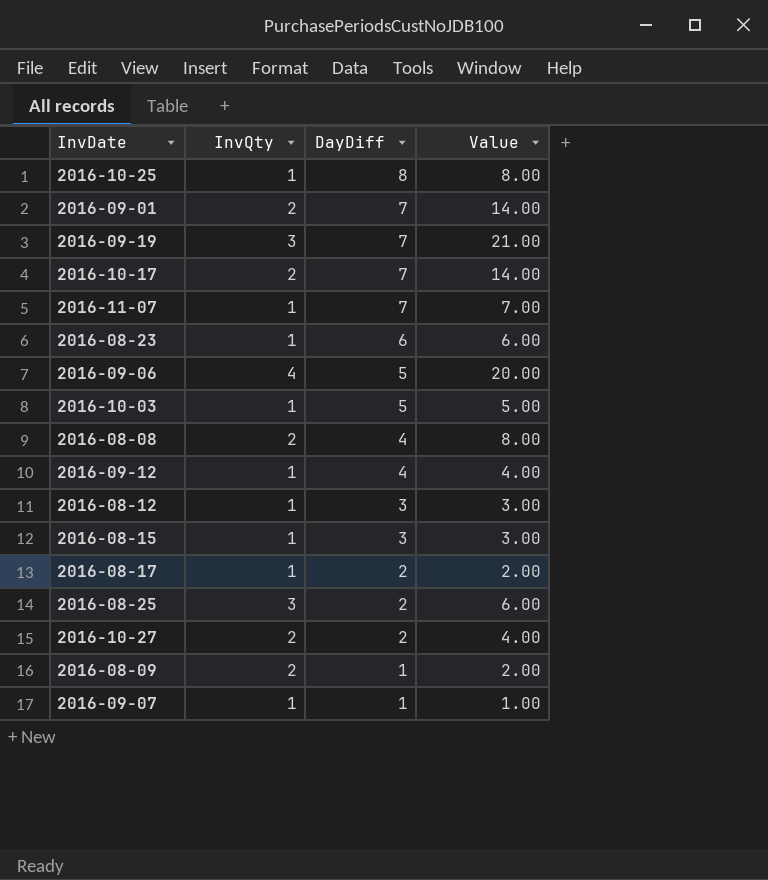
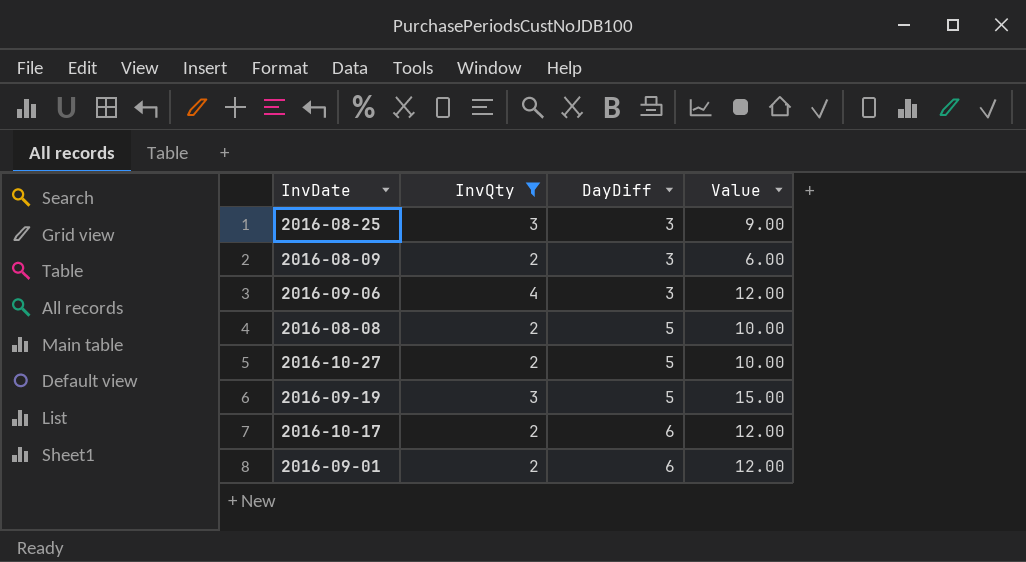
filter: none -> InvQty != 1
row order: DayDiff descending -> DayDiff ascending
2016-08-25 | DayDiff: 2 -> 3
2016-08-25 | Value: 6.00 -> 9.00
2016-08-09 | DayDiff: 1 -> 3
2016-08-09 | Value: 2.00 -> 6.00
2016-09-06 | DayDiff: 5 -> 3
2016-09-06 | Value: 20.00 -> 12.00
2016-08-08 | DayDiff: 4 -> 5
2016-08-08 | Value: 8.00 -> 10.00
2016-10-27 | DayDiff: 2 -> 5
2016-10-27 | Value: 4.00 -> 10.00
2016-09-19 | DayDiff: 7 -> 5
2016-09-19 | Value: 21.00 -> 15.00
2016-10-17 | DayDiff: 7 -> 6
2016-10-17 | Value: 14.00 -> 12.00
2016-09-01 | DayDiff: 7 -> 6
2016-09-01 | Value: 14.00 -> 12.00

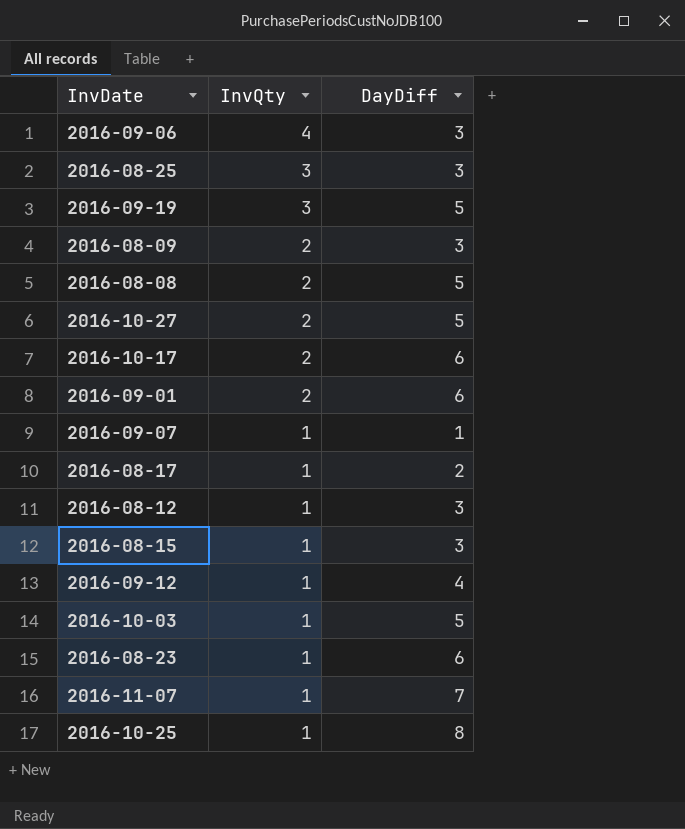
filter: InvQty != 1 -> none
row order: DayDiff ascending -> InvQty descending
column Value | formula: [InvQty] * [DayDiff] -> none

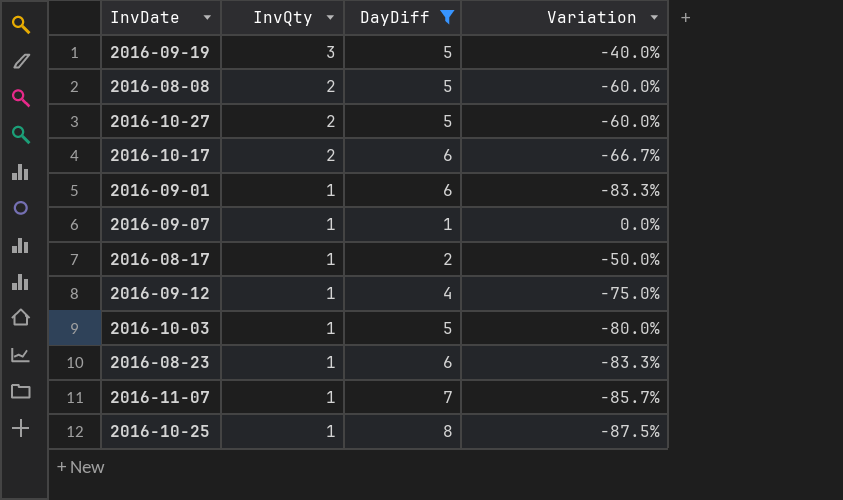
filter: none -> DayDiff != 3
column Variation | formula: none -> ([InvQty] - [DayDiff]) / [DayDiff]
2016-09-01 | InvQty: 2 -> 1

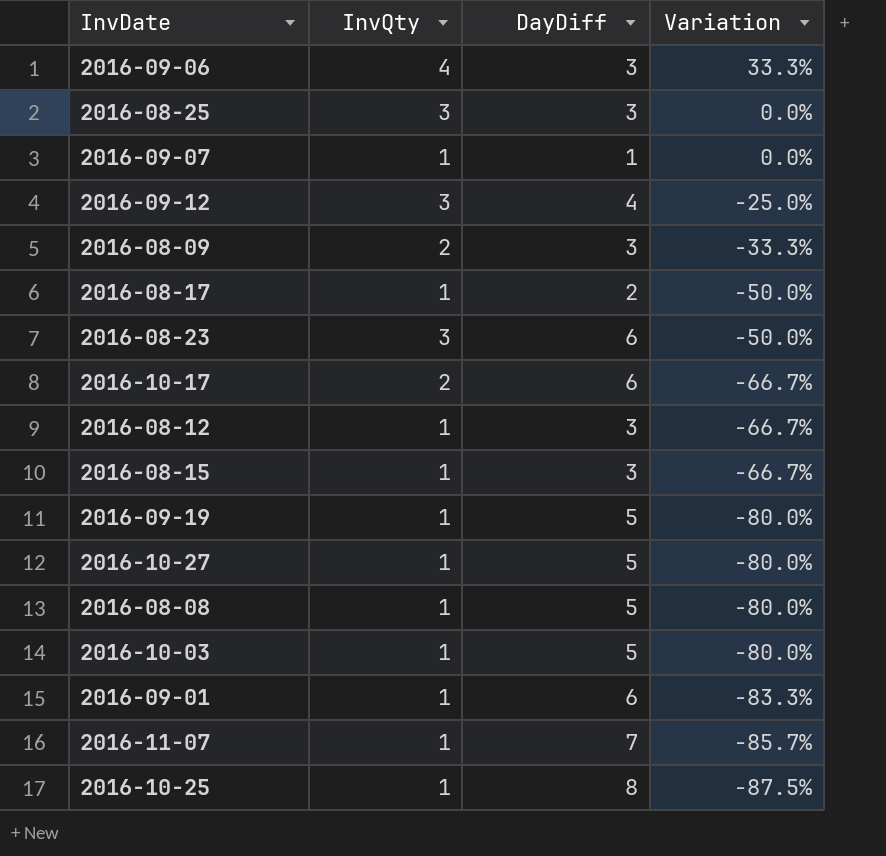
filter: DayDiff != 3 -> none
row order: InvQty descending -> Variation descending
2016-09-12 | InvQty: 1 -> 3
2016-09-12 | Variation: -75.0% -> -25.0%
2016-08-23 | InvQty: 1 -> 3
2016-08-23 | Variation: -83.3% -> -50.0%
2016-09-19 | InvQty: 3 -> 1
2016-09-19 | Variation: -40.0% -> -80.0%
2016-10-27 | InvQty: 2 -> 1
2016-10-27 | Variation: -60.0% -> -80.0%
2016-08-08 | InvQty: 2 -> 1
2016-08-08 | Variation: -60.0% -> -80.0%

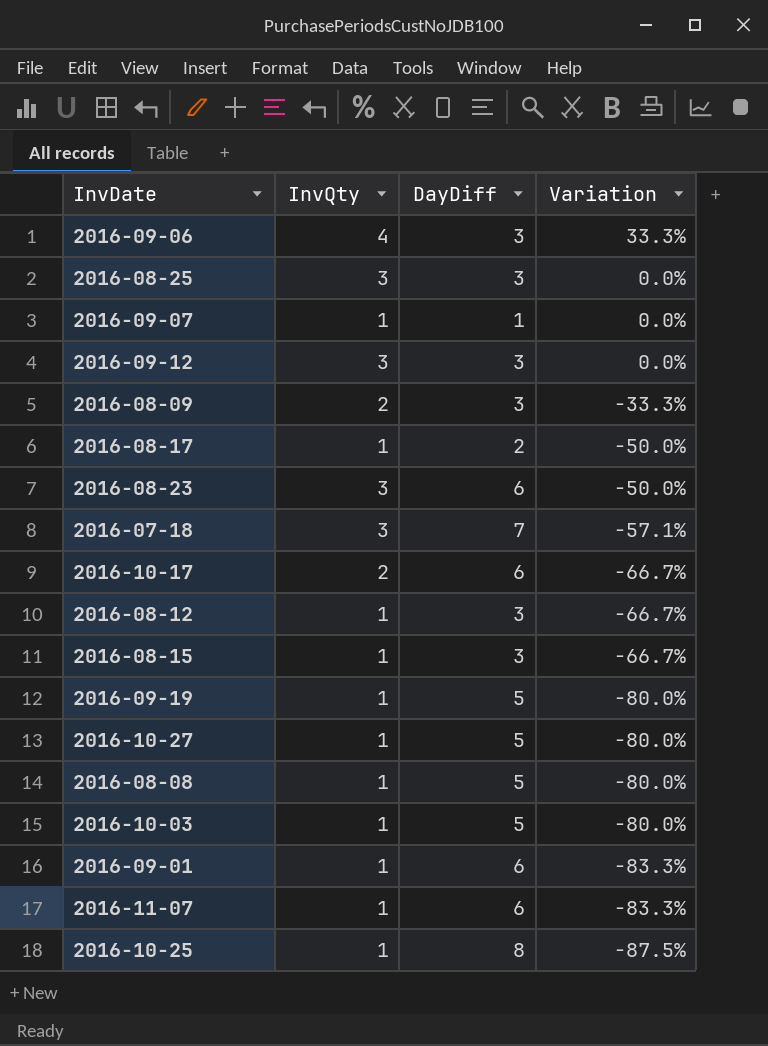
2016-09-12 | DayDiff: 4 -> 3
2016-09-12 | Variation: -25.0% -> 0.0%
row 2016-07-18: none -> 3 | 7 | -57.1%
2016-11-07 | DayDiff: 7 -> 6
2016-11-07 | Variation: -85.7% -> -83.3%

